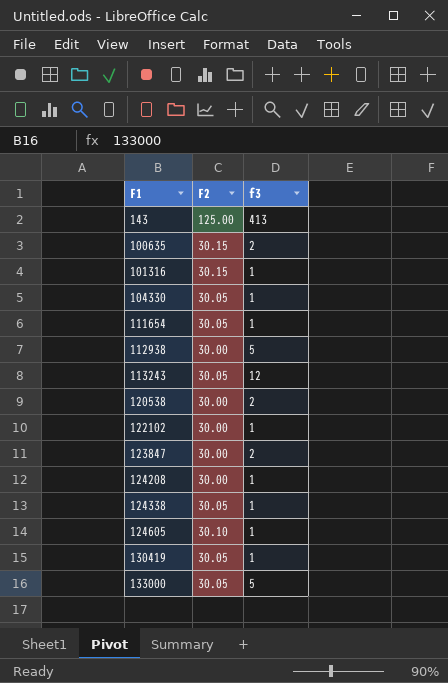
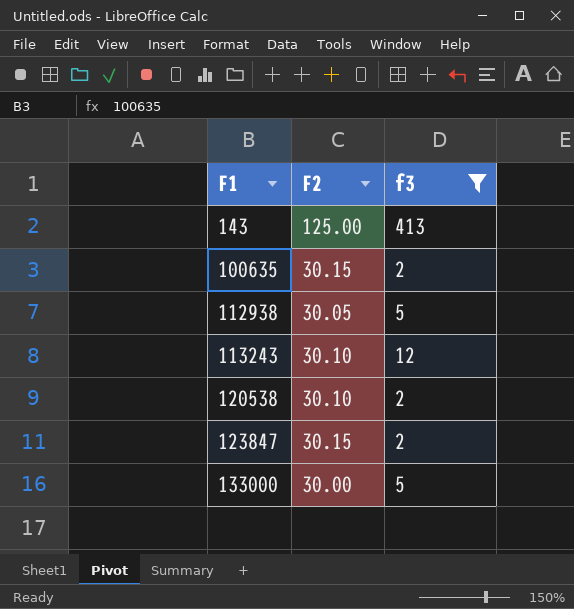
filter: none -> f3 != 1
112938 | F2: 30.00 -> 30.05
113243 | F2: 30.05 -> 30.10
120538 | F2: 30.00 -> 30.10
123847 | F2: 30.00 -> 30.15
133000 | F2: 30.05 -> 30.00

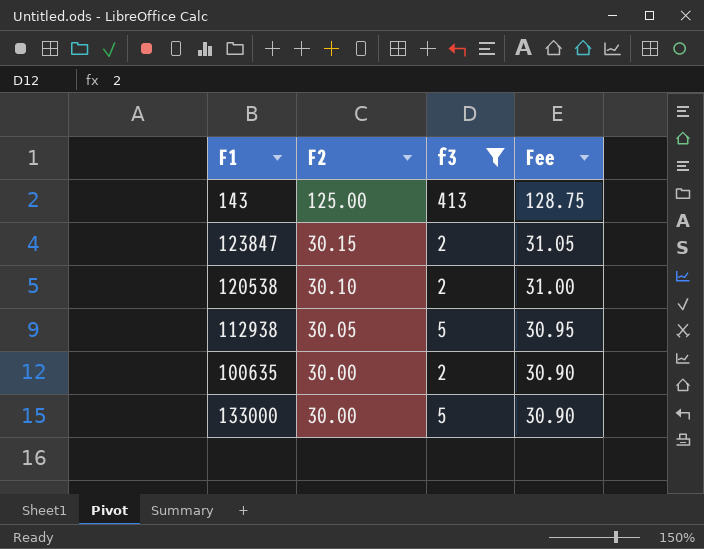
row order: F1 ascending -> F2 descending
column Fee | formula: none -> [F2] * 1.03
row 113243: 30.10 | 12 -> none
100635 | F2: 30.15 -> 30.00

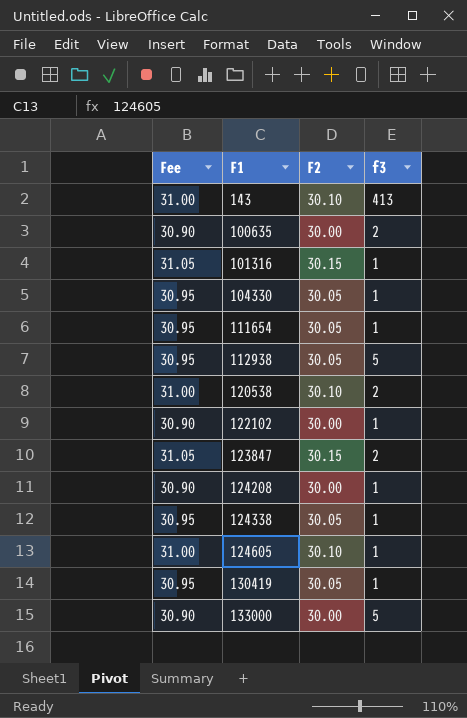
filter: f3 != 1 -> none
row order: F2 descending -> F1 ascending
column Fee | position: 4 -> 1
143 | Fee: 128.75 -> 31.00
143 | F2: 125.00 -> 30.10

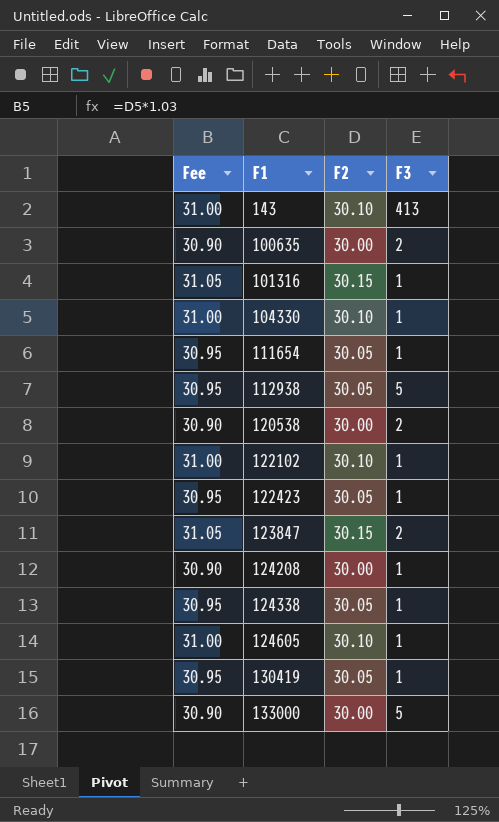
column name: f3 -> F3
104330 | Fee: 30.95 -> 31.00
104330 | F2: 30.05 -> 30.10
120538 | Fee: 31.00 -> 30.90
120538 | F2: 30.10 -> 30.00
122102 | Fee: 30.90 -> 31.00
122102 | F2: 30.00 -> 30.10
row 122423: none -> 30.95 | 30.05 | 1

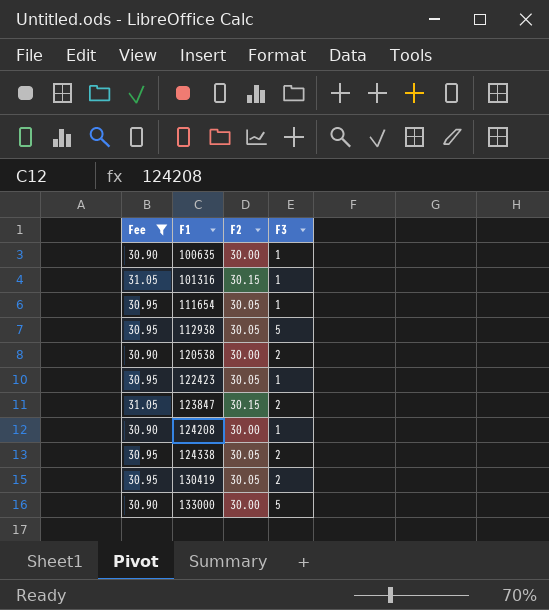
filter: none -> Fee != 31.00
100635 | F3: 2 -> 1
124338 | F3: 1 -> 2
130419 | F3: 1 -> 2

